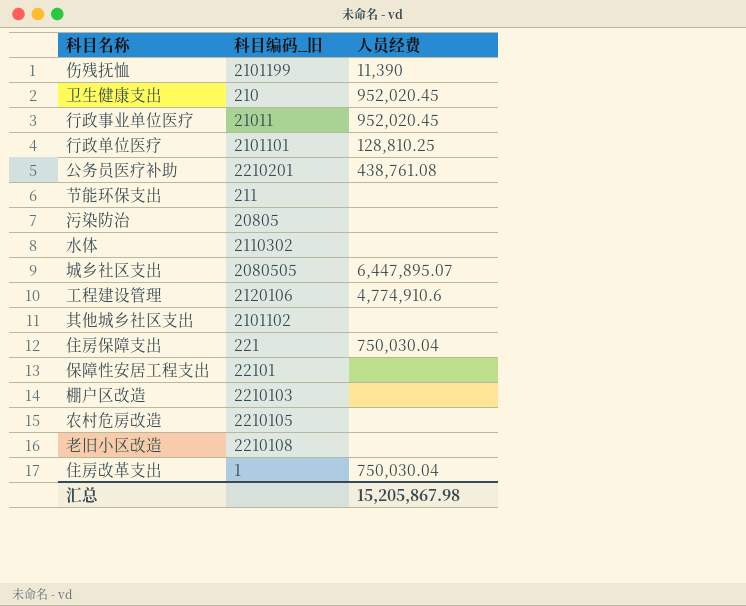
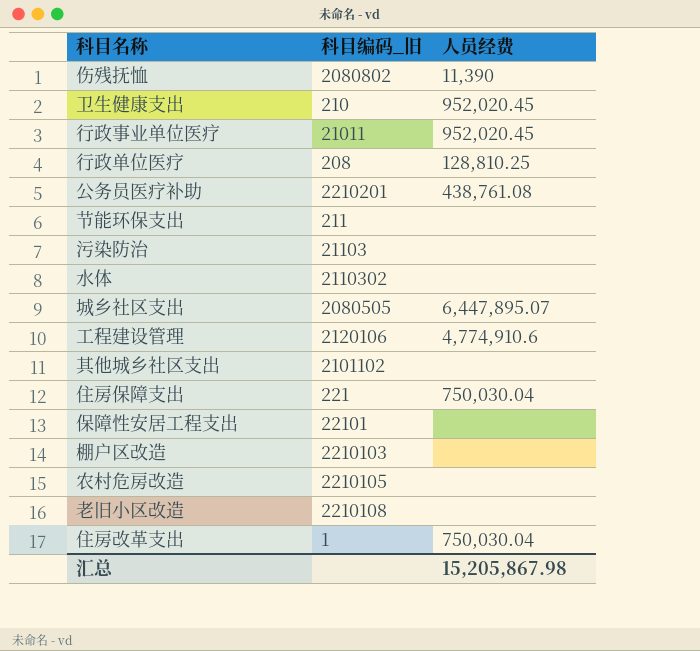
伤残抚恤 | 科目编码_旧: 2101199 -> 2080802
行政单位医疗 | 科目编码_旧: 2101101 -> 208
污染防治 | 科目编码_旧: 20805 -> 21103

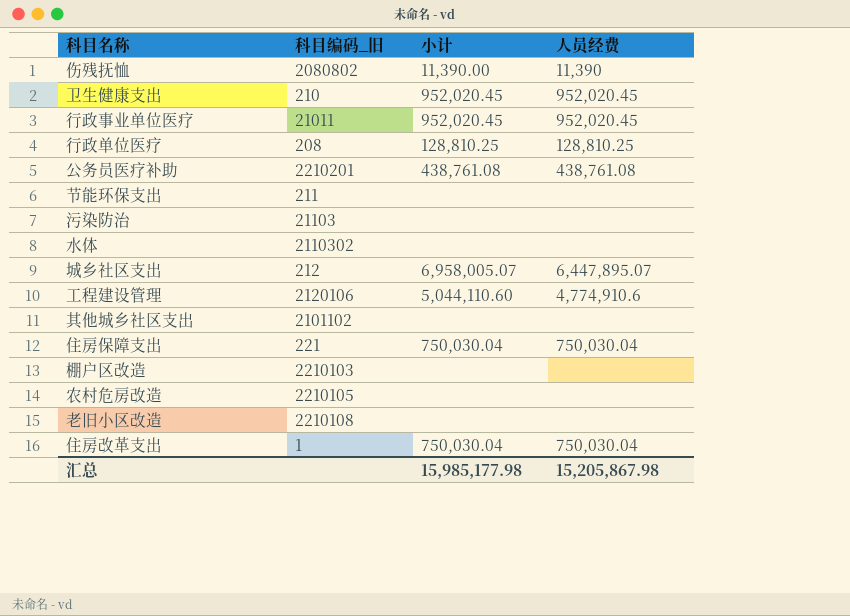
column 小计 | position: none -> 3
row 保障性安居工程支出: 22101 | none -> none
城乡社区支出 | 科目编码_旧: 2080505 -> 212

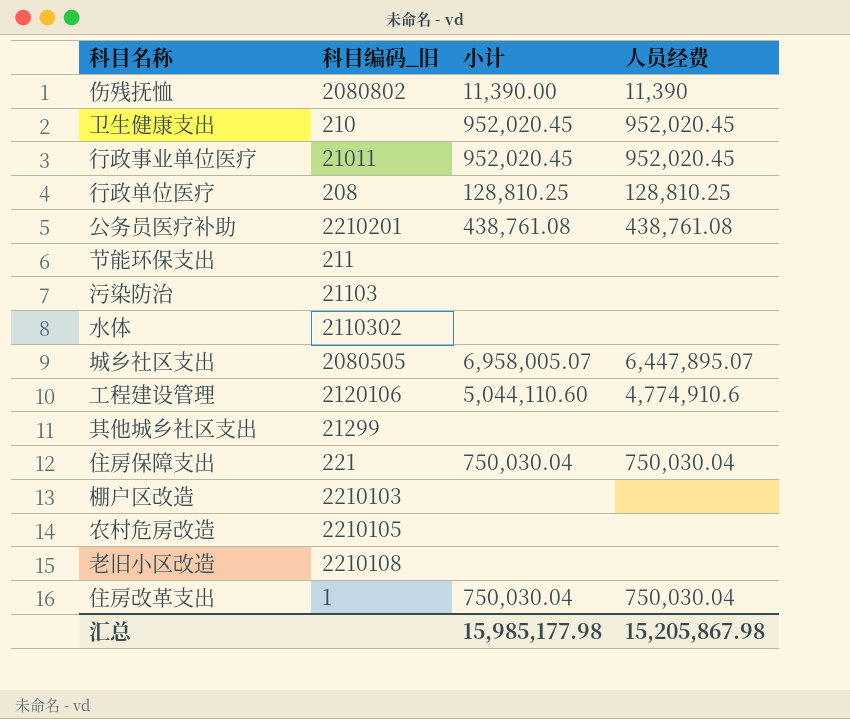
城乡社区支出 | 科目编码_旧: 212 -> 2080505
其他城乡社区支出 | 科目编码_旧: 2101102 -> 21299

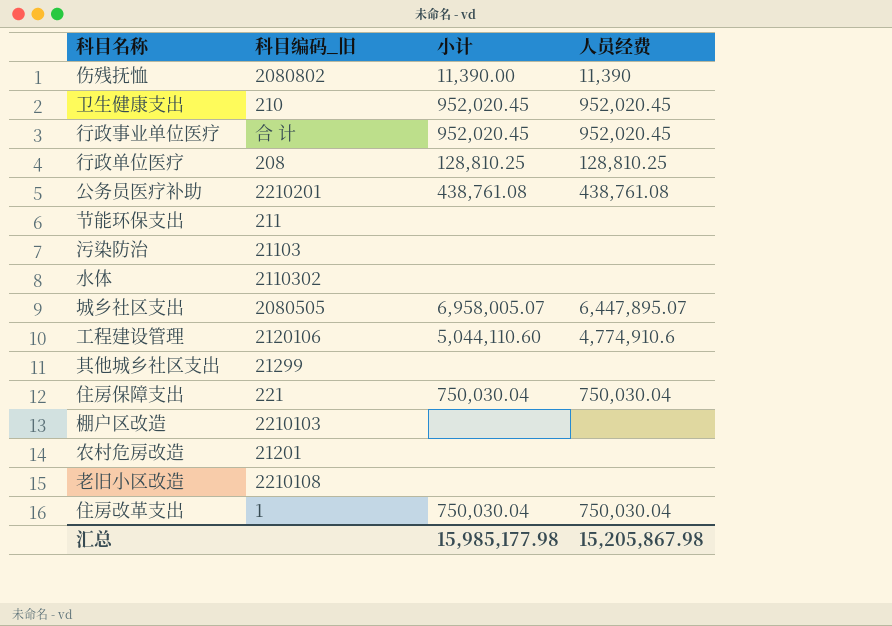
行政事业单位医疗 | 科目编码_旧: 21011 -> 合 计
农村危房改造 | 科目编码_旧: 2210105 -> 21201

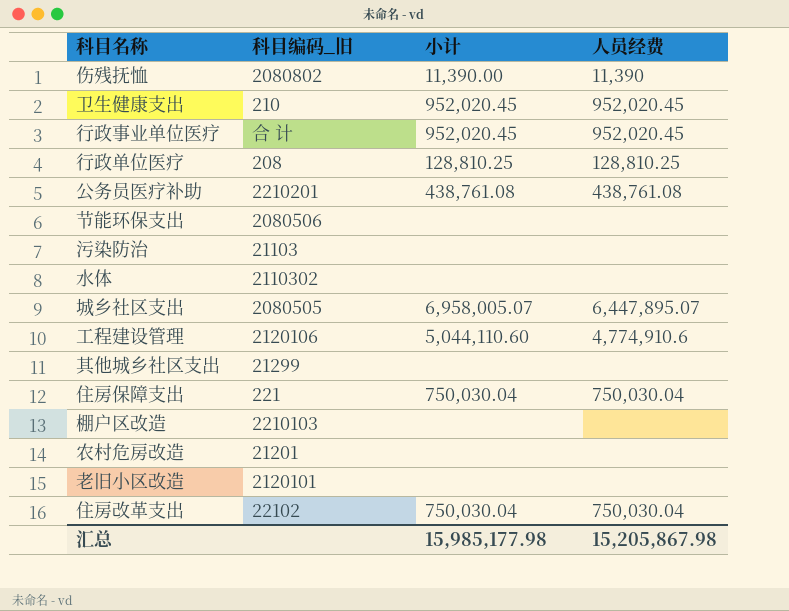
节能环保支出 | 科目编码_旧: 211 -> 2080506
老旧小区改造 | 科目编码_旧: 2210108 -> 2120101
住房改革支出 | 科目编码_旧: 1 -> 22102

